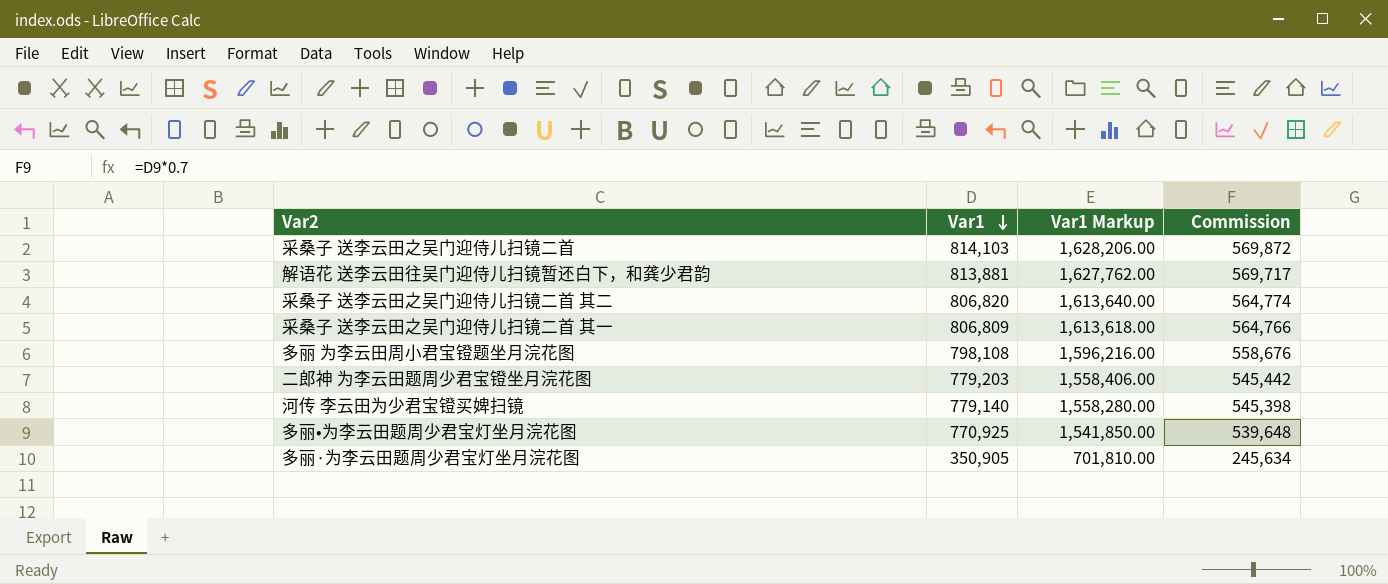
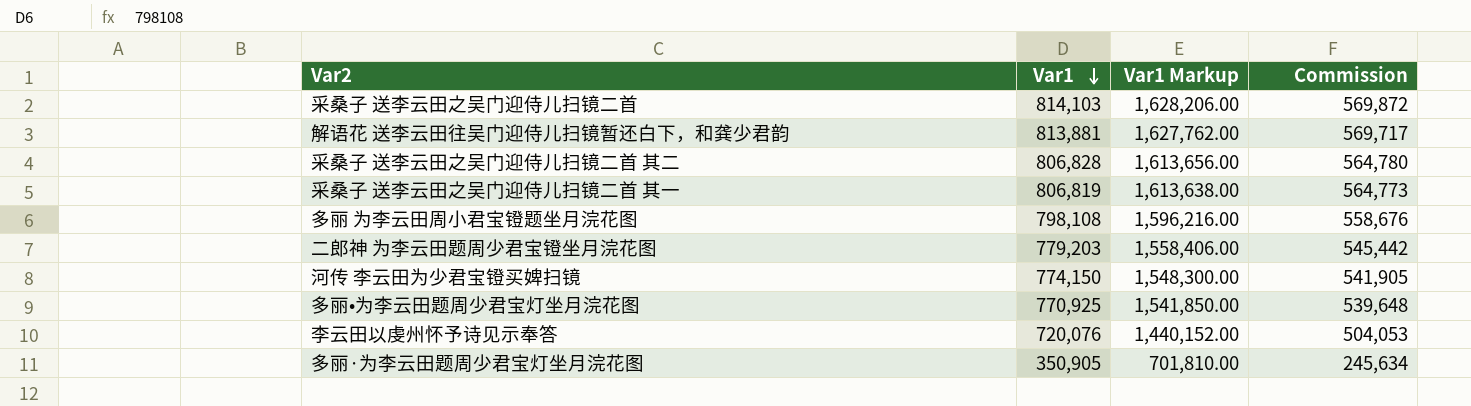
采桑子 送李云田之吴门迎侍儿扫镜二首 其二 | Var1: 806,820 -> 806,828
采桑子 送李云田之吴门迎侍儿扫镜二首 其二 | Var1 Markup: 1,613,640.00 -> 1,613,656.00
采桑子 送李云田之吴门迎侍儿扫镜二首 其二 | Commission: 564,774 -> 564,780
采桑子 送李云田之吴门迎侍儿扫镜二首 其一 | Var1: 806,809 -> 806,819
采桑子 送李云田之吴门迎侍儿扫镜二首 其一 | Var1 Markup: 1,613,618.00 -> 1,613,638.00
采桑子 送李云田之吴门迎侍儿扫镜二首 其一 | Commission: 564,766 -> 564,773
河传 李云田为少君宝镫买婢扫镜 | Var1: 779,140 -> 774,150
河传 李云田为少君宝镫买婢扫镜 | Var1 Markup: 1,558,280.00 -> 1,548,300.00
河传 李云田为少君宝镫买婢扫镜 | Commission: 545,398 -> 541,905
row 李云田以虔州怀予诗见示奉答: none -> 720,076 | 1,440,152.00 | 504,053

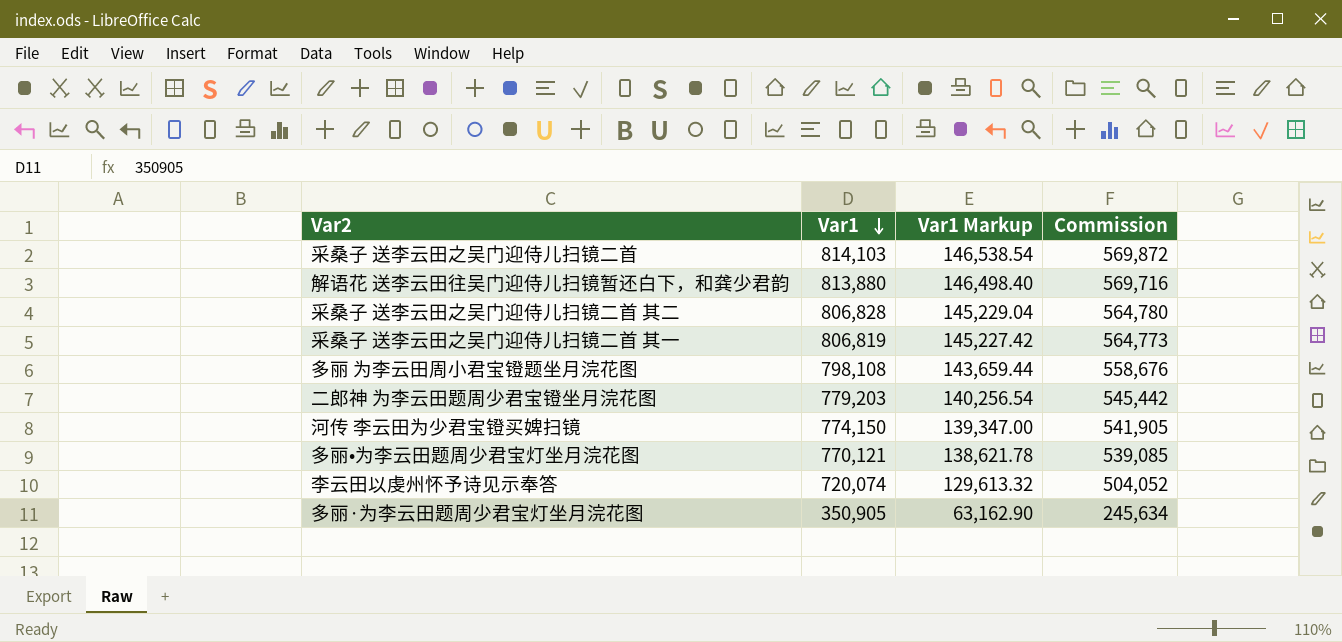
column Var1 Markup | formula: [Var1] * 2 -> [Var1] * 0.18
解语花 送李云田往吴门迎侍儿扫镜暂还白下，和龚少君韵 | Var1: 813,881 -> 813,880
解语花 送李云田往吴门迎侍儿扫镜暂还白下，和龚少君韵 | Commission: 569,717 -> 569,716
多丽•为李云田题周少君宝灯坐月浣花图 | Var1: 770,925 -> 770,121
多丽•为李云田题周少君宝灯坐月浣花图 | Commission: 539,648 -> 539,085
李云田以虔州怀予诗见示奉答 | Var1: 720,076 -> 720,074
李云田以虔州怀予诗见示奉答 | Commission: 504,053 -> 504,052

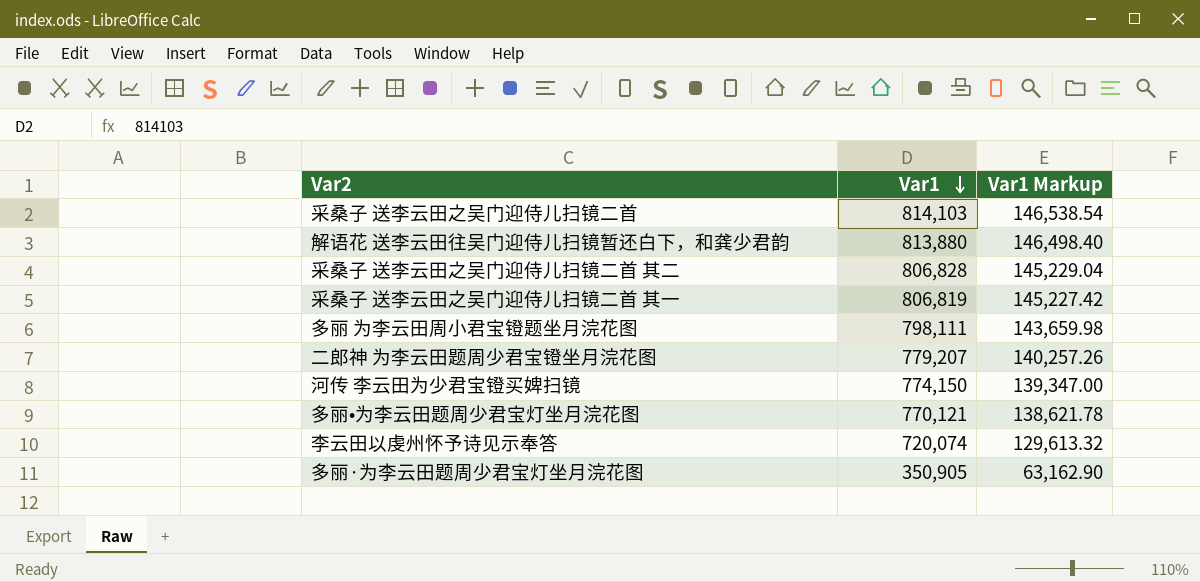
column Commission | formula: [Var1] * 0.7 -> none
多丽 为李云田周小君宝镫题坐月浣花图 | Var1: 798,108 -> 798,111
多丽 为李云田周小君宝镫题坐月浣花图 | Var1 Markup: 143,659.44 -> 143,659.98
二郎神 为李云田题周少君宝镫坐月浣花图 | Var1: 779,203 -> 779,207
二郎神 为李云田题周少君宝镫坐月浣花图 | Var1 Markup: 140,256.54 -> 140,257.26

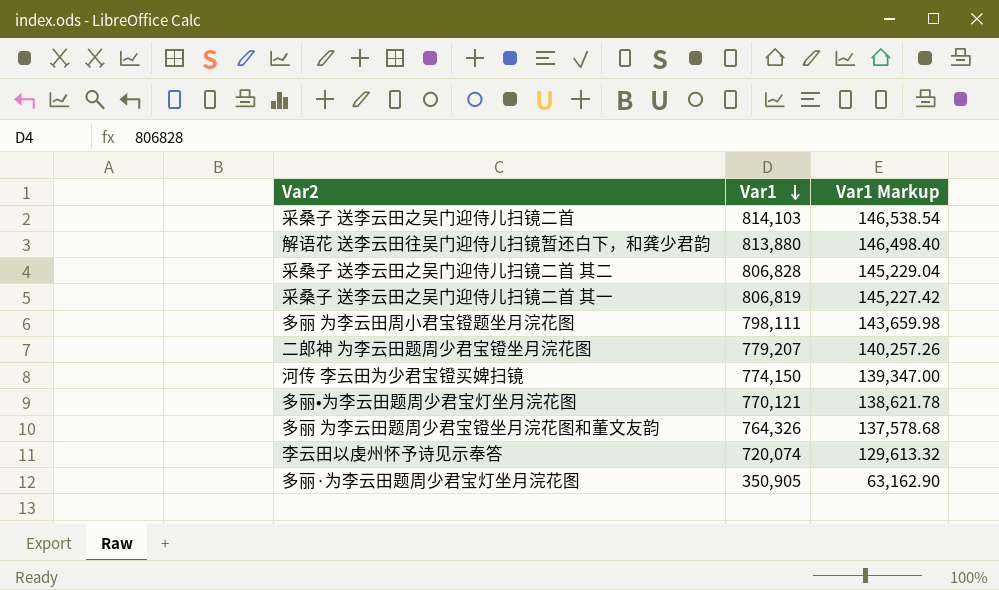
row 多丽 为李云田题周少君宝镫坐月浣花图和董文友韵: none -> 764,326 | 137,578.68

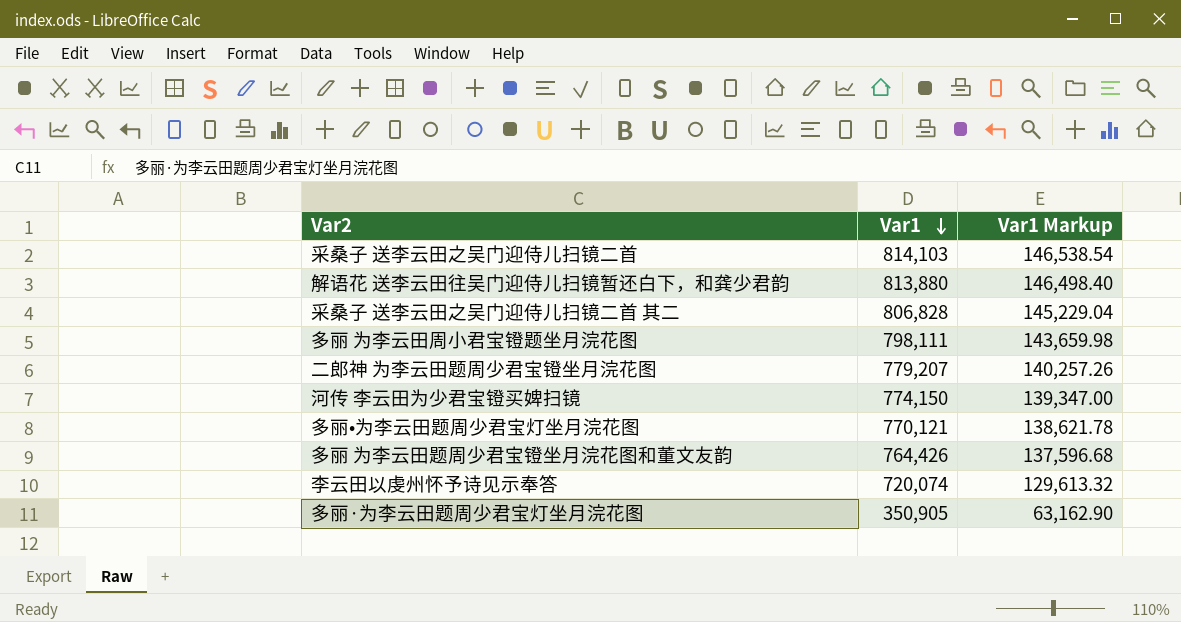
row 采桑子 送李云田之吴门迎侍儿扫镜二首 其一: 806,819 | 145,227.42 -> none
多丽 为李云田题周少君宝镫坐月浣花图和董文友韵 | Var1: 764,326 -> 764,426
多丽 为李云田题周少君宝镫坐月浣花图和董文友韵 | Var1 Markup: 137,578.68 -> 137,596.68

